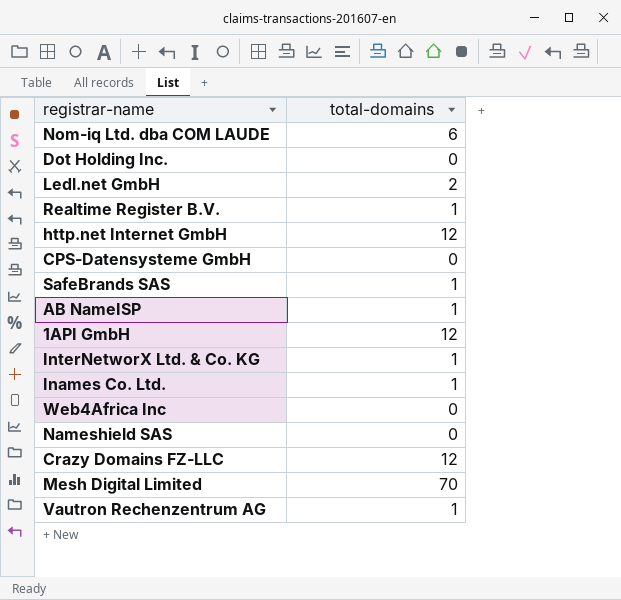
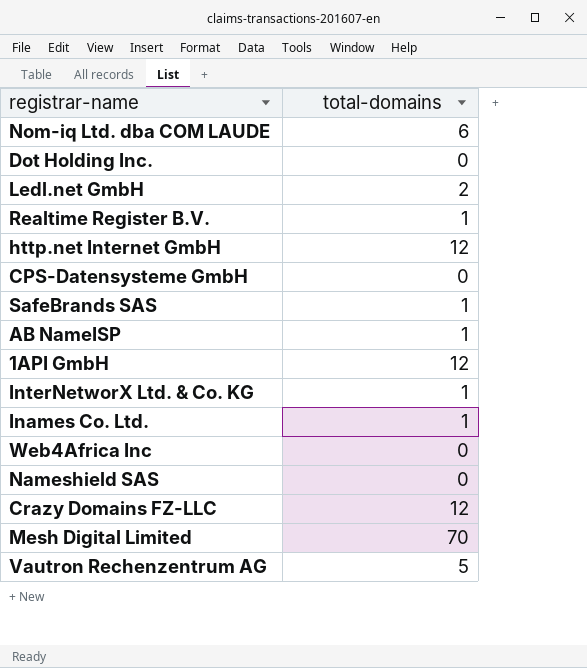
Vautron Rechenzentrum AG | total-domains: 1 -> 5

